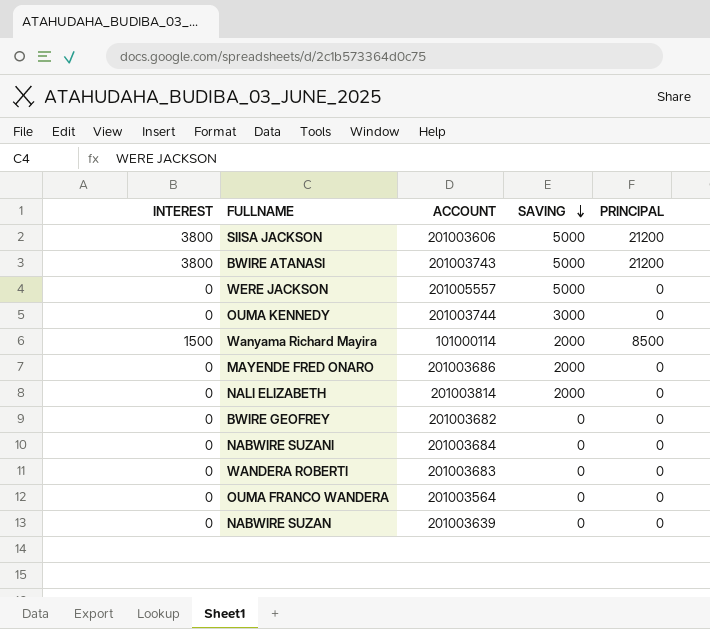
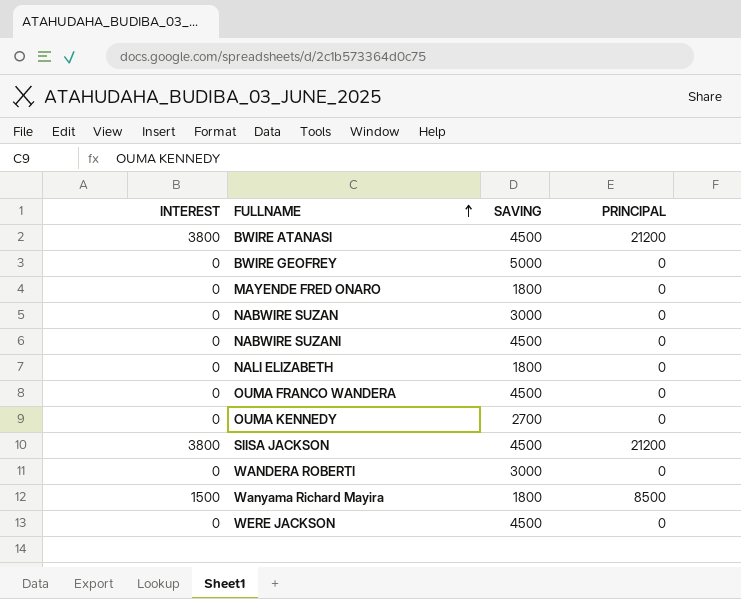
row order: SAVING descending -> FULLNAME ascending
column ACCOUNT | position: 3 -> none
BWIRE ATANASI | SAVING: 5000 -> 4500
BWIRE GEOFREY | SAVING: 0 -> 5000
MAYENDE FRED ONARO | SAVING: 2000 -> 1800
NABWIRE SUZAN | SAVING: 0 -> 3000
NABWIRE SUZANI | SAVING: 0 -> 4500
NALI ELIZABETH | SAVING: 2000 -> 1800
OUMA FRANCO WANDERA | SAVING: 0 -> 4500
OUMA KENNEDY | SAVING: 3000 -> 2700
SIISA JACKSON | SAVING: 5000 -> 4500
WANDERA ROBERTI | SAVING: 0 -> 3000
Wanyama Richard Mayira | SAVING: 2000 -> 1800
WERE JACKSON | SAVING: 5000 -> 4500

